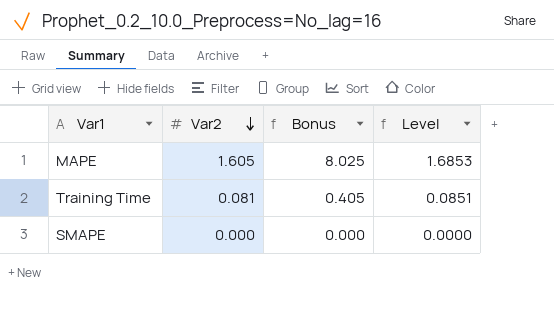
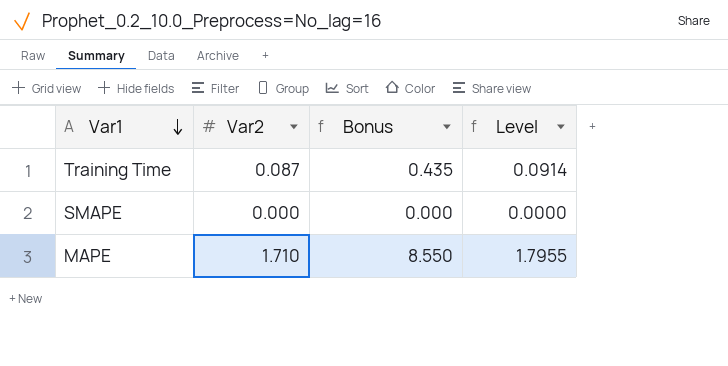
row order: Var2 descending -> Var1 descending
Training Time | Var2: 0.081 -> 0.087
Training Time | Bonus: 0.405 -> 0.435
Training Time | Level: 0.0851 -> 0.0914
MAPE | Var2: 1.605 -> 1.710
MAPE | Bonus: 8.025 -> 8.550
MAPE | Level: 1.6853 -> 1.7955

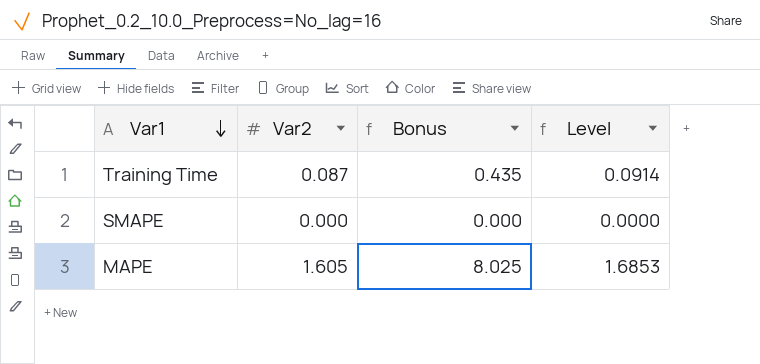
MAPE | Var2: 1.710 -> 1.605
MAPE | Bonus: 8.550 -> 8.025
MAPE | Level: 1.7955 -> 1.6853

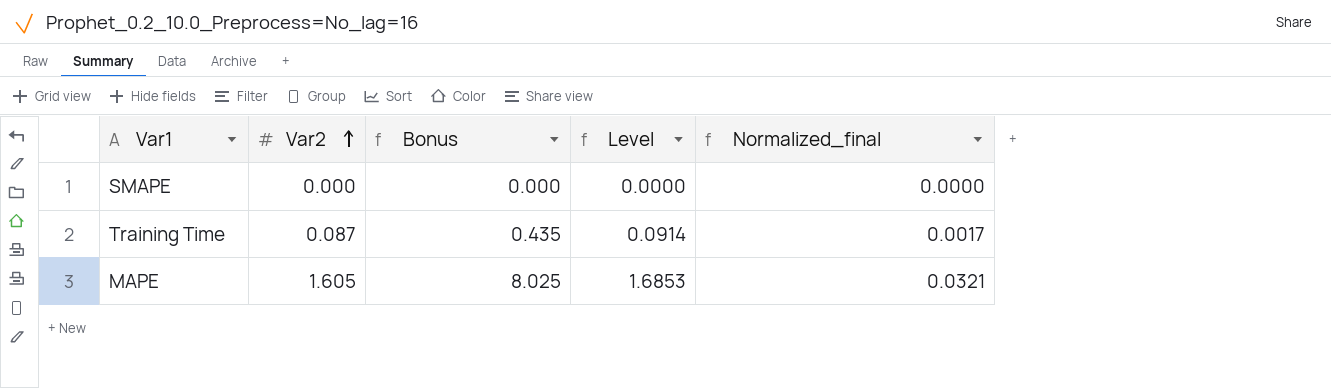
row order: Var1 descending -> Var2 ascending
column Normalized_final | formula: none -> [Var2] * 0.02

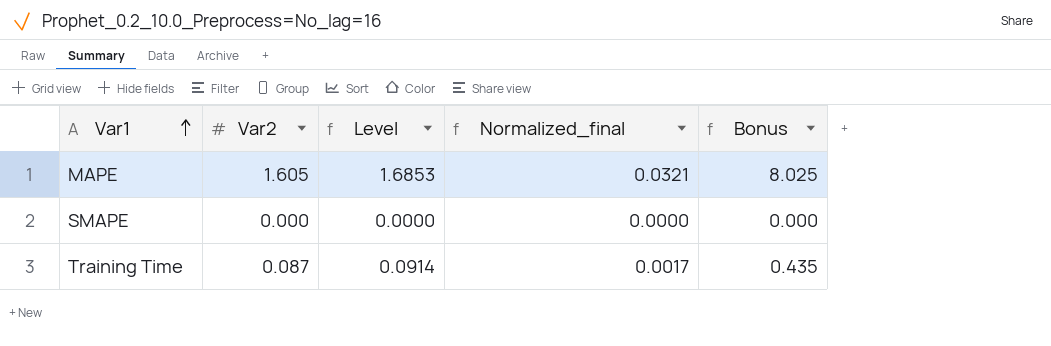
row order: Var2 ascending -> Var1 ascending
column Bonus | position: 3 -> 5

